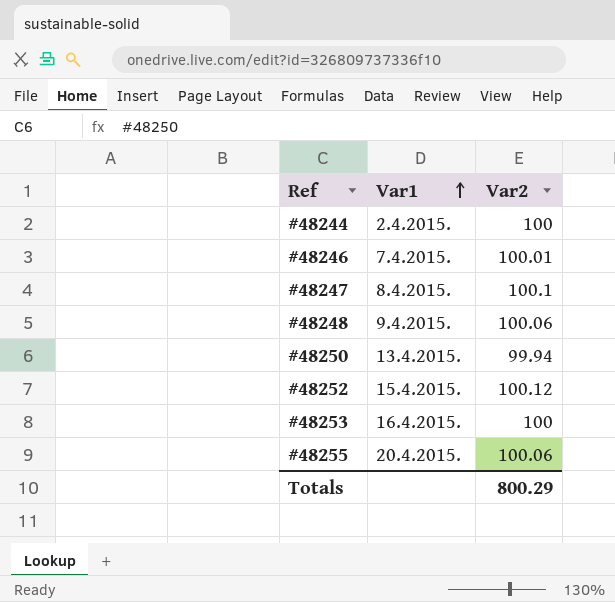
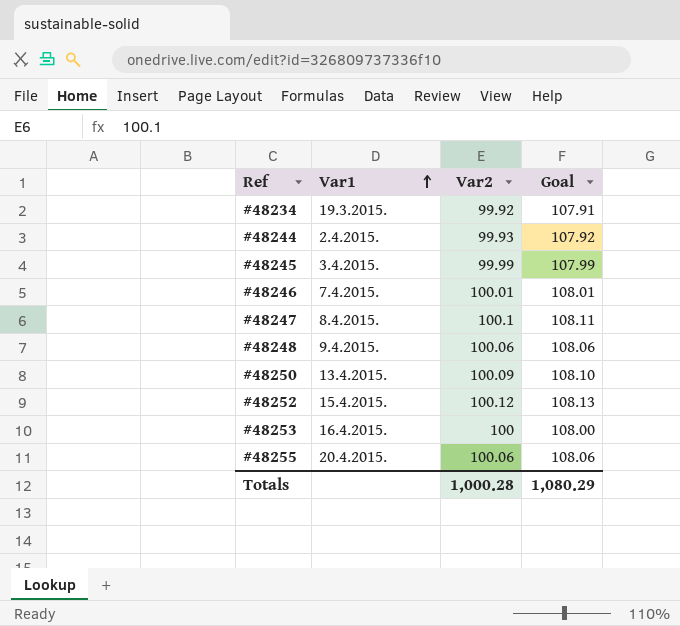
column Goal | formula: none -> [Var2] * 1.08
row #48234: none -> 19.3.2015. | 99.92 | 107.91
#48244 | Var2: 100 -> 99.93
row #48245: none -> 3.4.2015. | 99.99 | 107.99
#48250 | Var2: 99.94 -> 100.09
Totals | Var2: 800.29 -> 1,000.28

